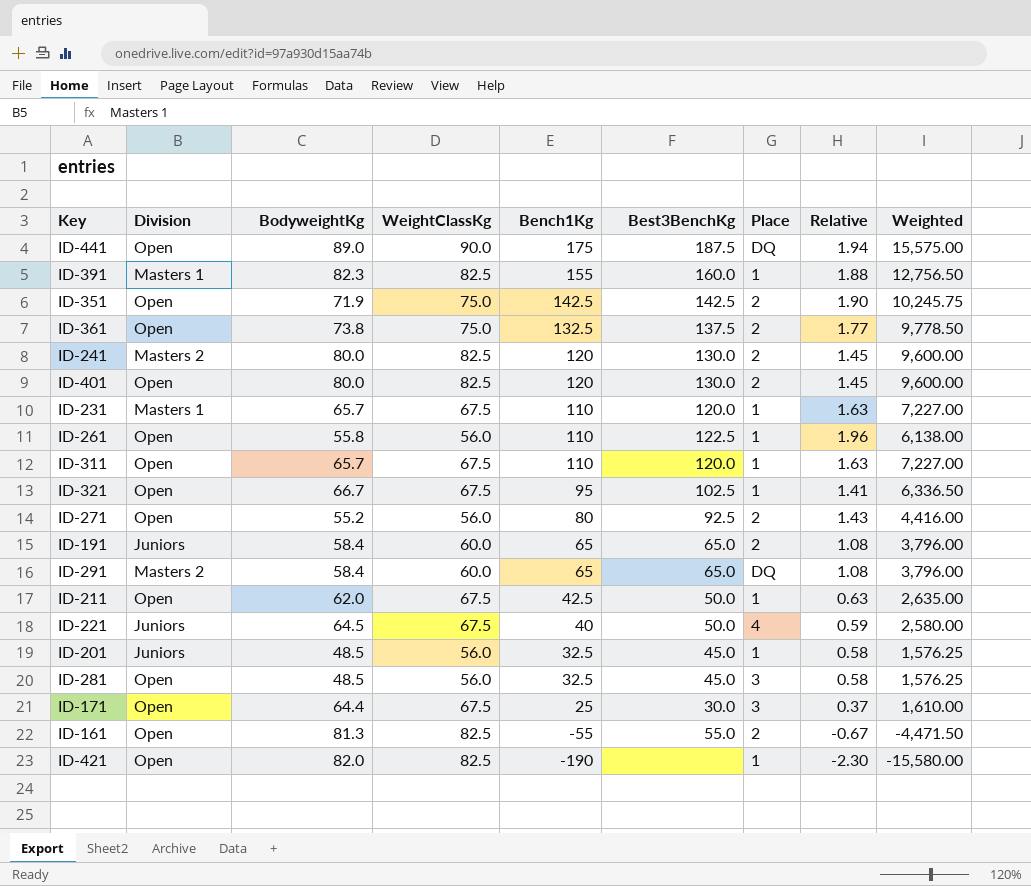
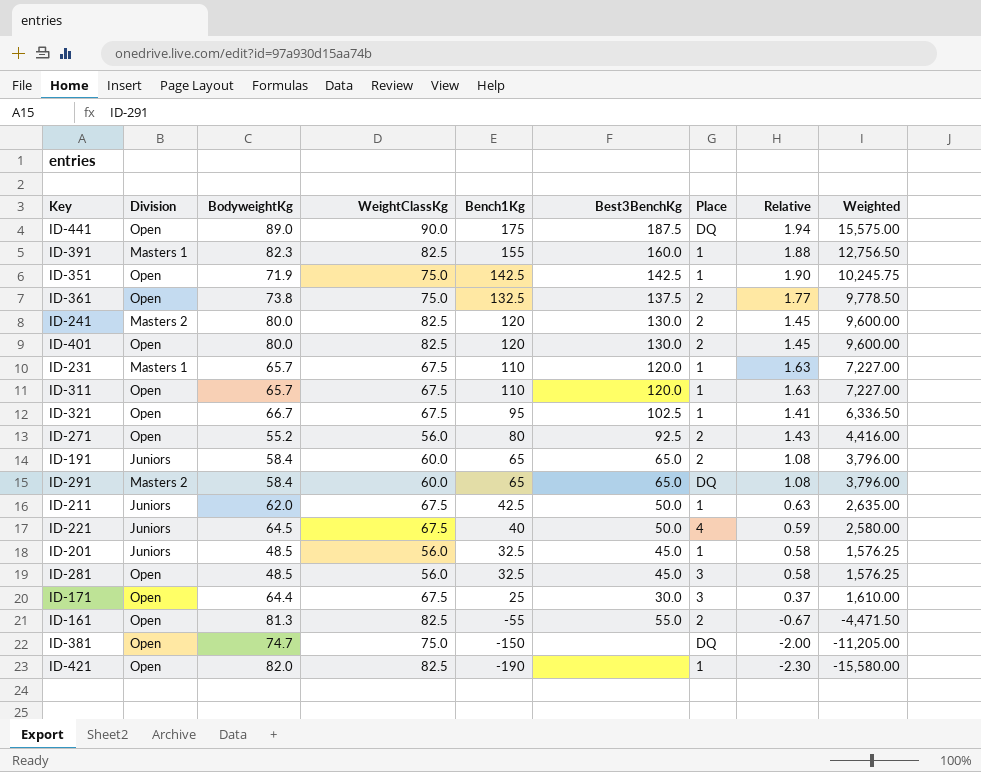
row ID-261: Open | 55.8 | 56.0 | 110 | 122.5 | 1 | 1.96 | 6,138.00 -> none
ID-351 | Place: 2 -> 1
ID-211 | Division: Open -> Juniors
row ID-381: none -> Open | 74.7 | 75.0 | -150 | none | DQ | -2.00 | -11,205.00

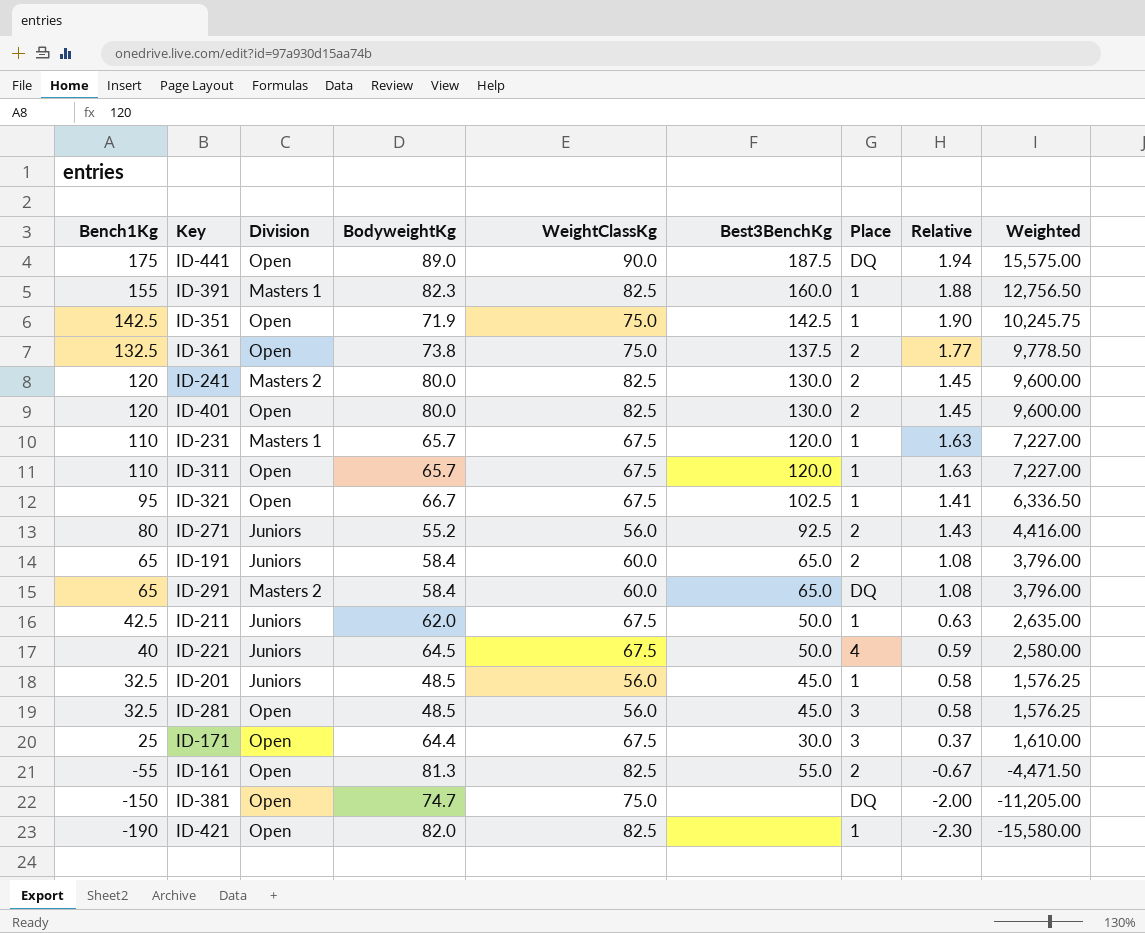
column Bench1Kg | position: 5 -> 1
ID-271 | Division: Open -> Juniors

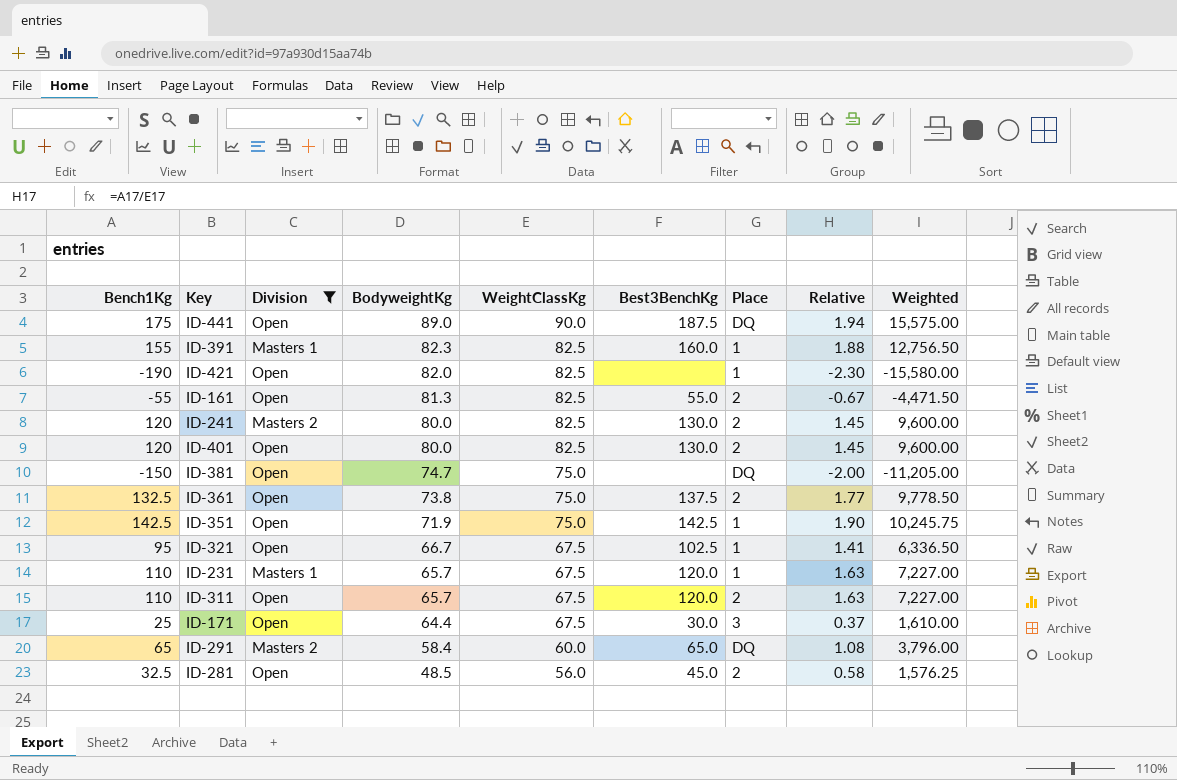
filter: none -> Division != Juniors
row order: Bench1Kg descending -> BodyweightKg descending
ID-311 | Place: 1 -> 2
ID-281 | Place: 3 -> 2

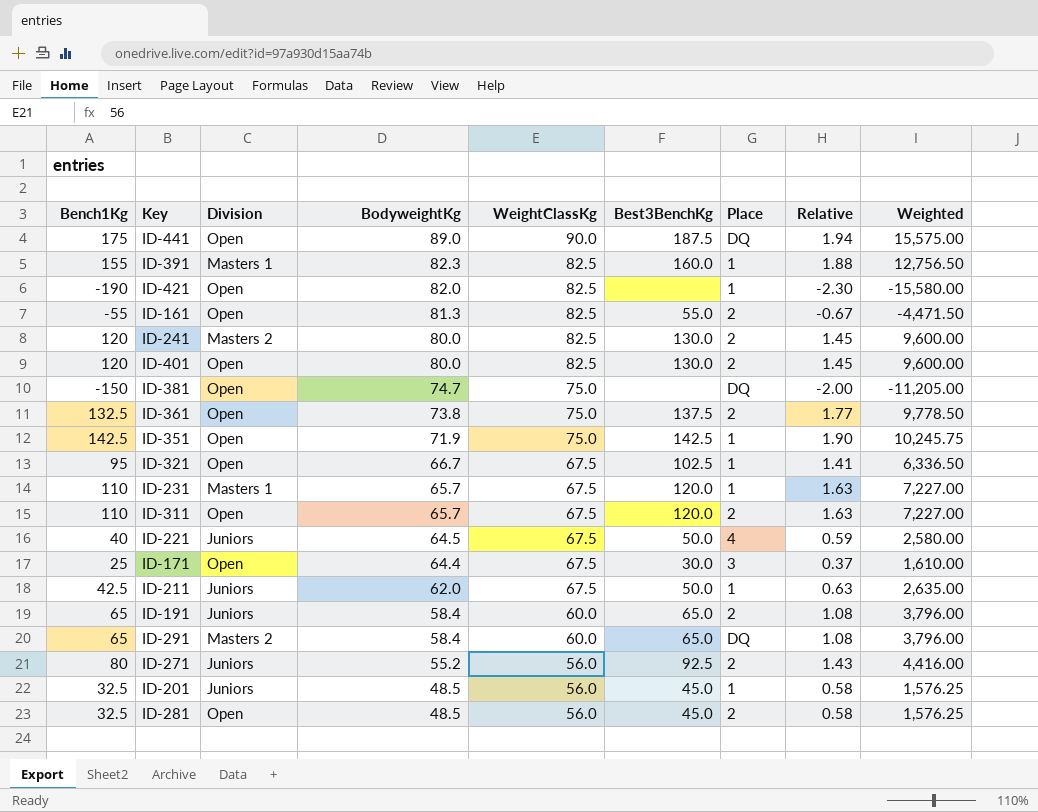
filter: Division != Juniors -> none

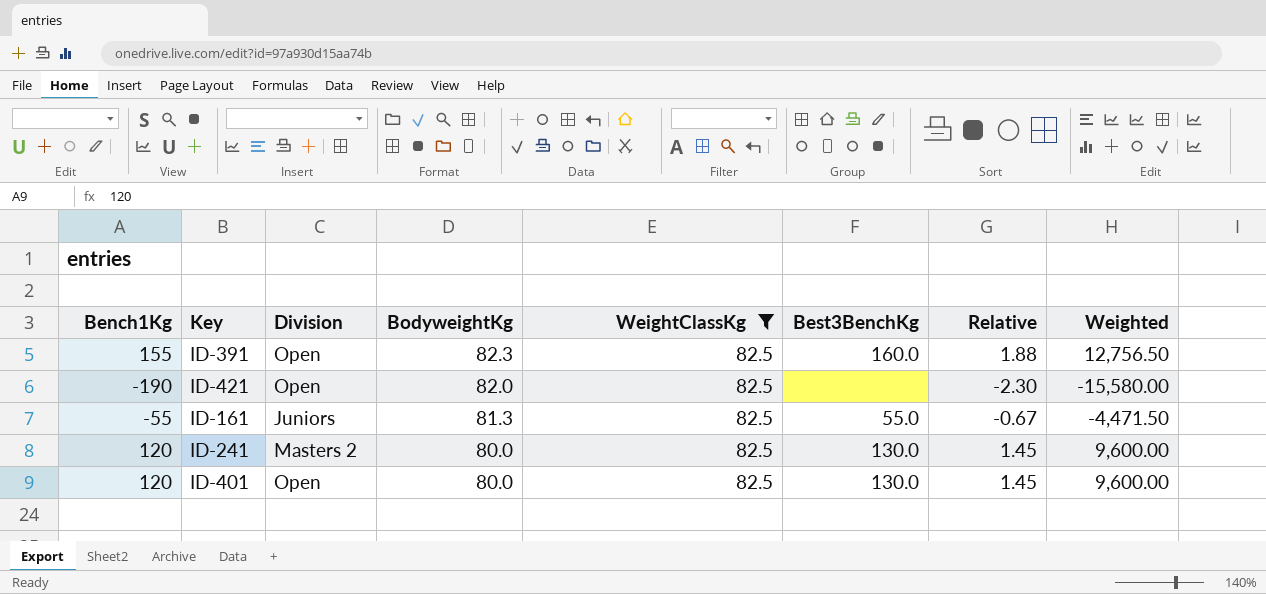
filter: none -> WeightClassKg = 82.5
column Place | position: 7 -> none
ID-391 | Division: Masters 1 -> Open
ID-161 | Division: Open -> Juniors

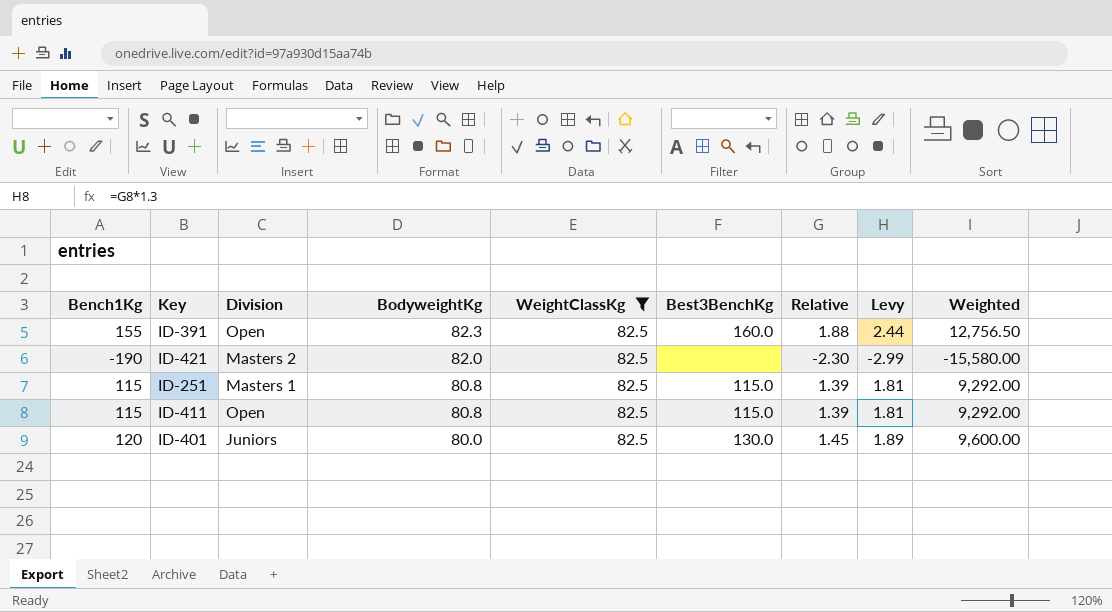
column Levy | formula: none -> [Relative] * 1.3
row ID-161: -55 | Juniors | 81.3 | 82.5 | 55.0 | -0.67 | -4,471.50 -> none
row ID-241: 120 | Masters 2 | 80.0 | 82.5 | 130.0 | 1.45 | 9,600.00 -> none
ID-421 | Division: Open -> Masters 2
row ID-251: none -> 115 | Masters 1 | 80.8 | 82.5 | 115.0 | 1.39 | 1.81 | 9,292.00
row ID-411: none -> 115 | Open | 80.8 | 82.5 | 115.0 | 1.39 | 1.81 | 9,292.00
ID-401 | Division: Open -> Juniors

